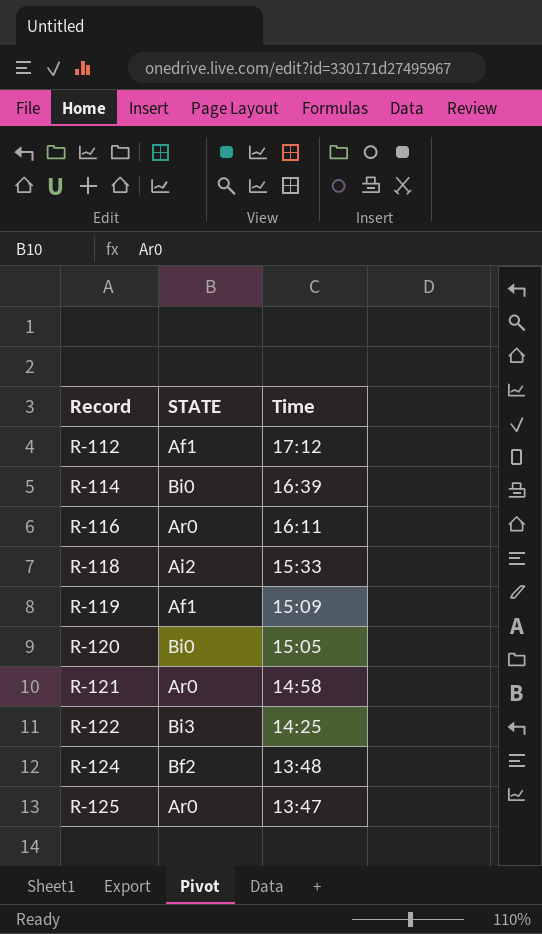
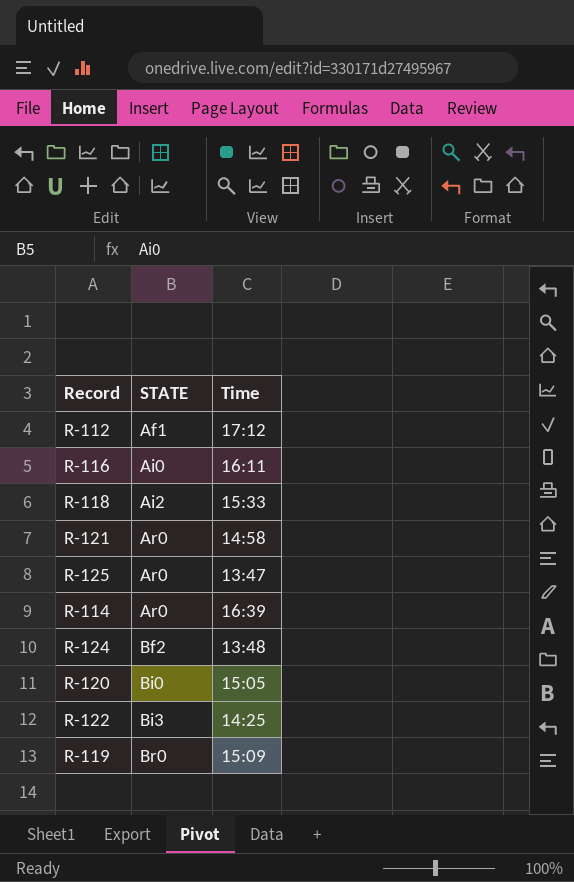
row order: Record ascending -> STATE ascending
R-116 | STATE: Ar0 -> Ai0
R-114 | STATE: Bi0 -> Ar0
R-119 | STATE: Af1 -> Br0

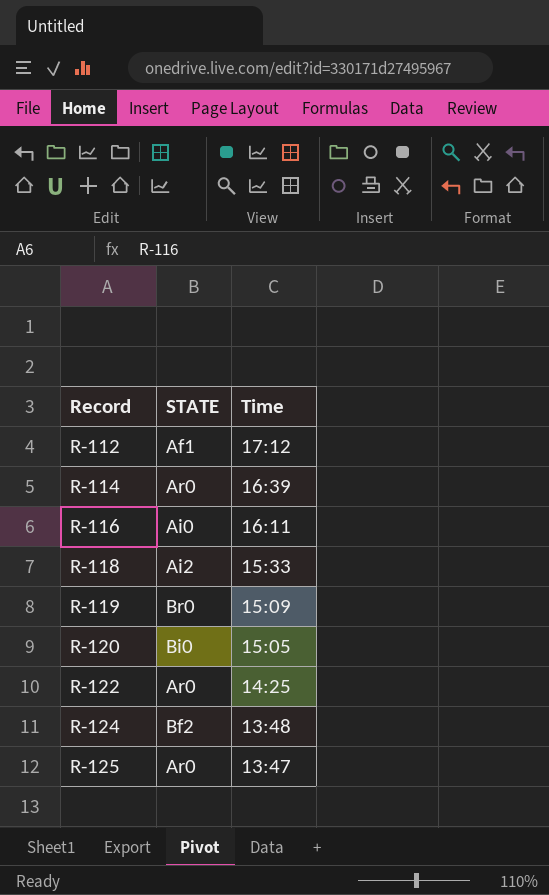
row order: STATE ascending -> Record ascending
row R-121: Ar0 | 14:58 -> none
R-122 | STATE: Bi3 -> Ar0

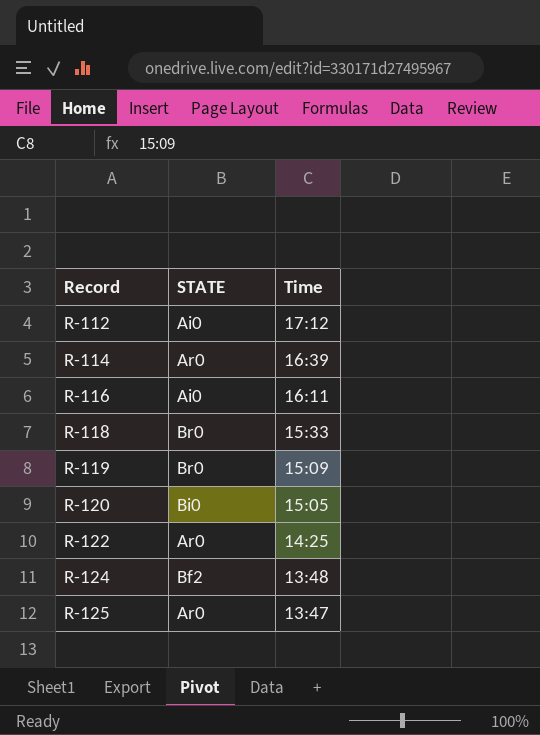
R-112 | STATE: Af1 -> Ai0
R-118 | STATE: Ai2 -> Br0

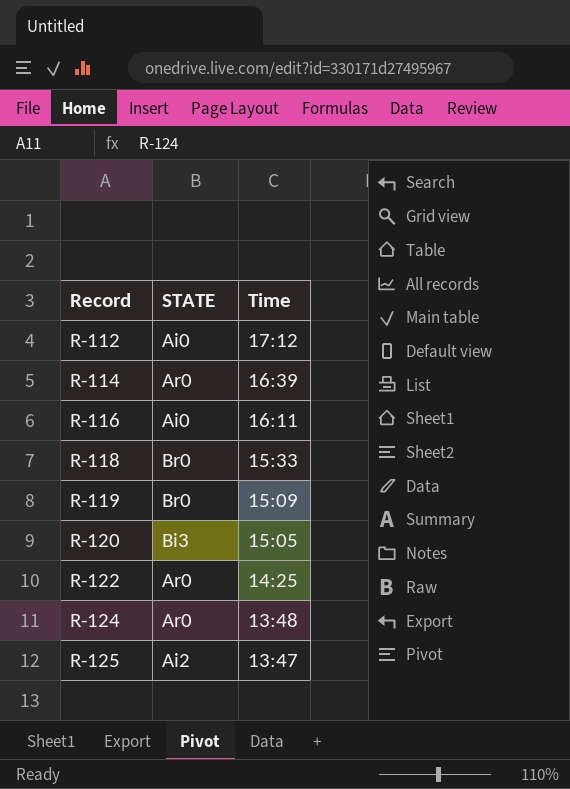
R-120 | STATE: Bi0 -> Bi3
R-124 | STATE: Bf2 -> Ar0
R-125 | STATE: Ar0 -> Ai2

